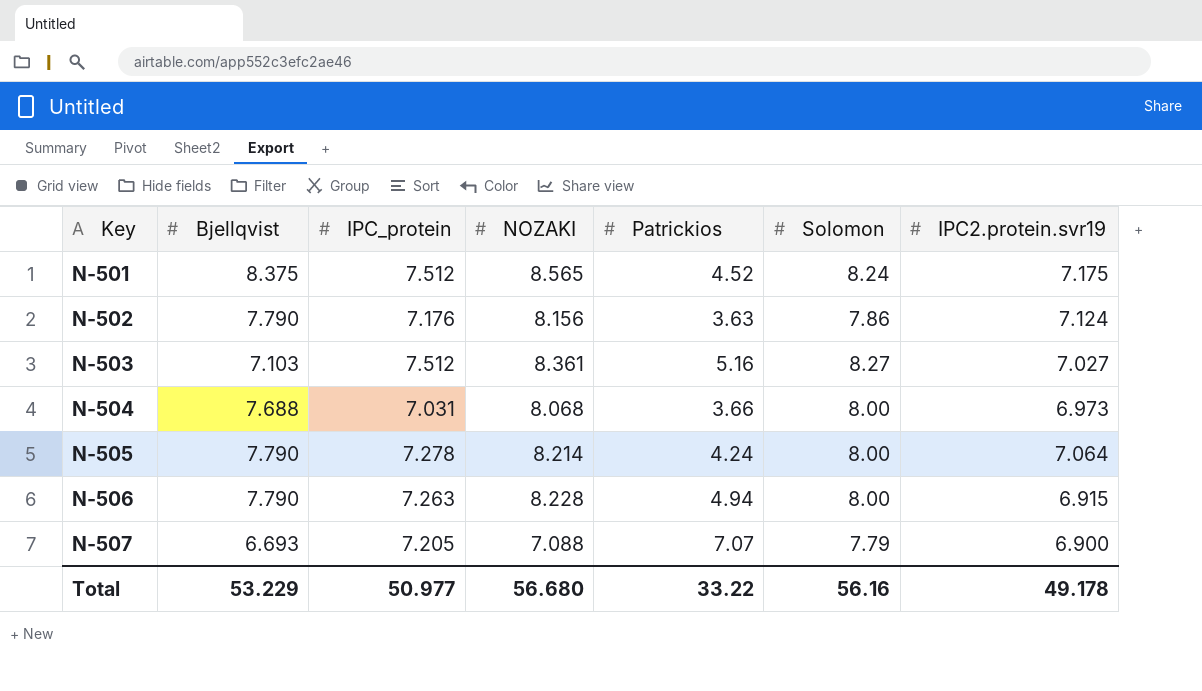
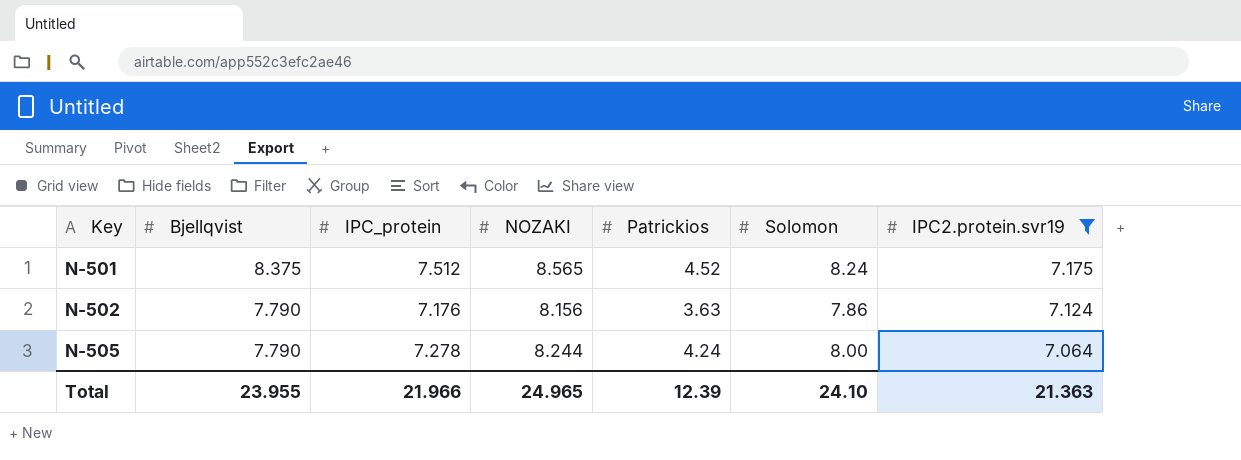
filter: none -> IPC2.protein.svr19 >= 7.064
N-505 | NOZAKI: 8.214 -> 8.244
Total | Bjellqvist: 53.229 -> 23.955
Total | IPC_protein: 50.977 -> 21.966
Total | NOZAKI: 56.680 -> 24.965
Total | Patrickios: 33.22 -> 12.39
Total | Solomon: 56.16 -> 24.10
Total | IPC2.protein.svr19: 49.178 -> 21.363

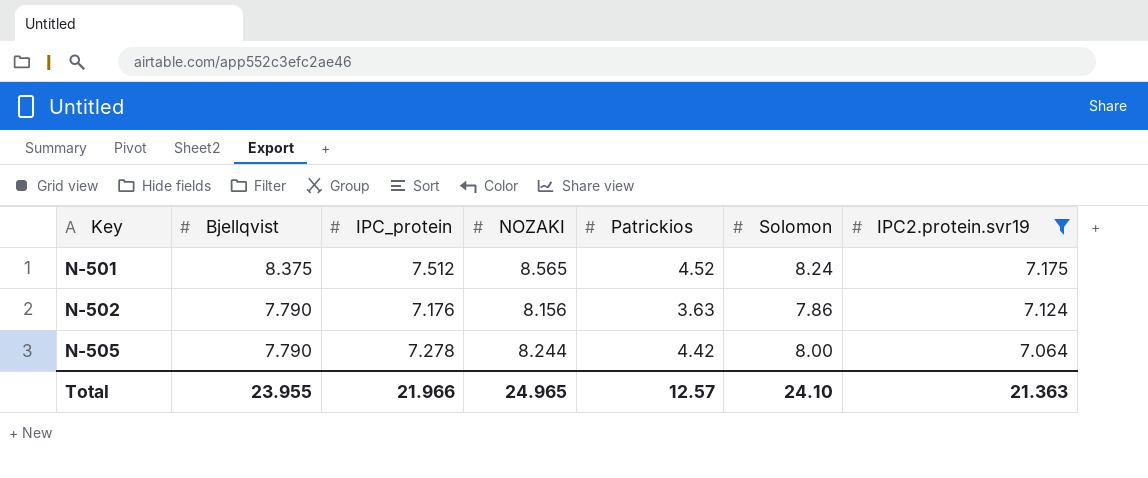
N-505 | Patrickios: 4.24 -> 4.42
Total | Patrickios: 12.39 -> 12.57

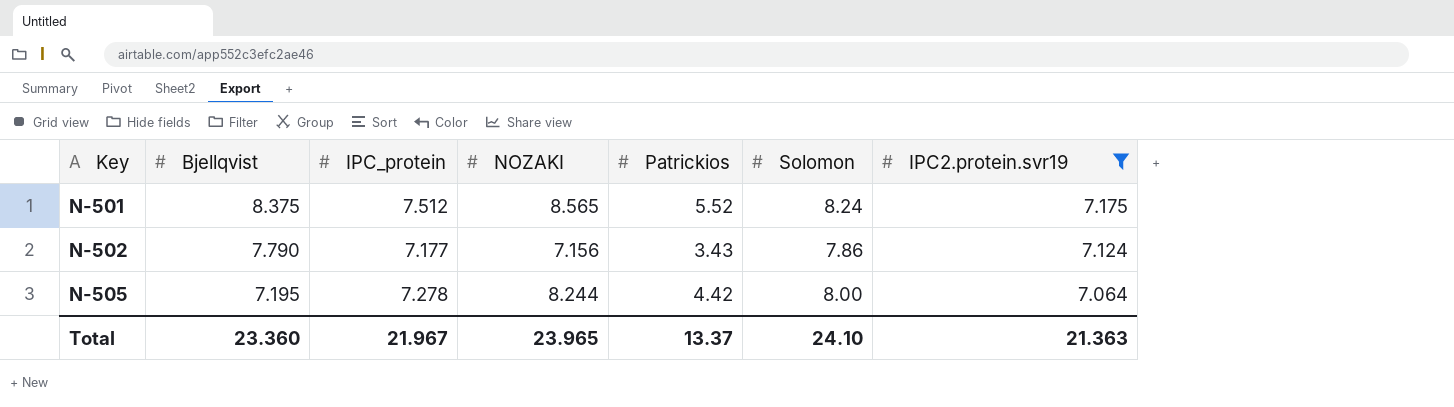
N-501 | Patrickios: 4.52 -> 5.52
N-502 | IPC_protein: 7.176 -> 7.177
N-502 | NOZAKI: 8.156 -> 7.156
N-502 | Patrickios: 3.63 -> 3.43
N-505 | Bjellqvist: 7.790 -> 7.195
Total | Bjellqvist: 23.955 -> 23.360
Total | IPC_protein: 21.966 -> 21.967
Total | NOZAKI: 24.965 -> 23.965
Total | Patrickios: 12.57 -> 13.37

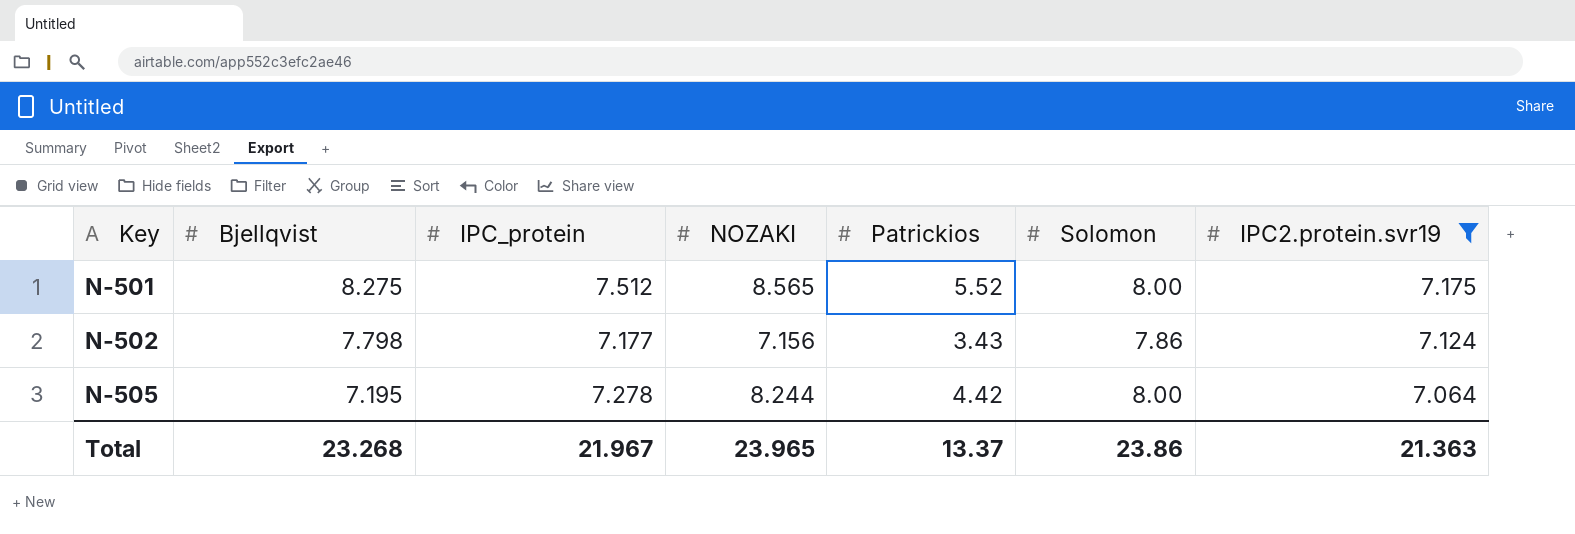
N-501 | Bjellqvist: 8.375 -> 8.275
N-501 | Solomon: 8.24 -> 8.00
N-502 | Bjellqvist: 7.790 -> 7.798
Total | Bjellqvist: 23.360 -> 23.268
Total | Solomon: 24.10 -> 23.86

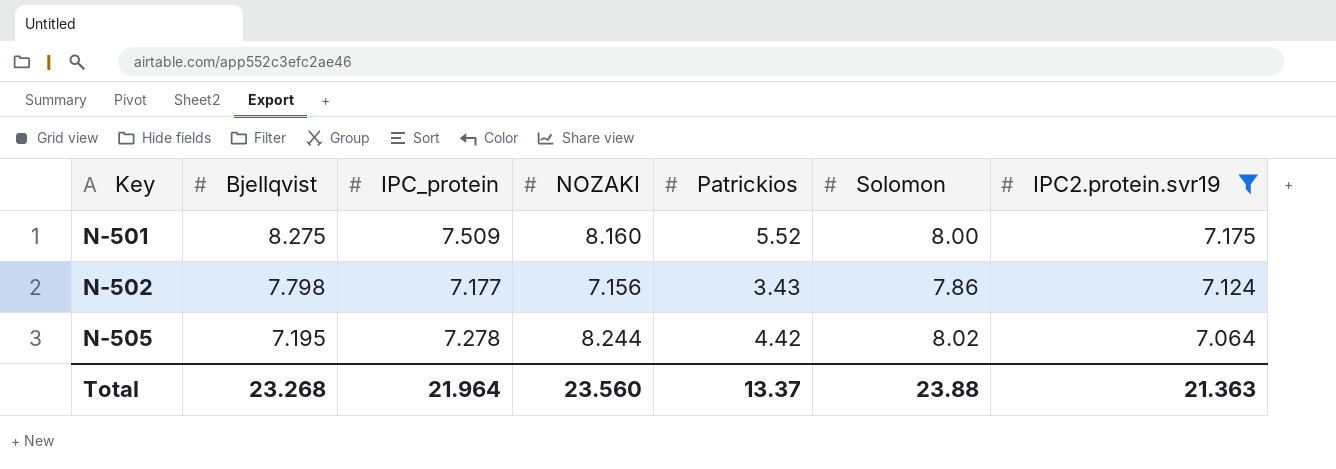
N-501 | IPC_protein: 7.512 -> 7.509
N-501 | NOZAKI: 8.565 -> 8.160
N-505 | Solomon: 8.00 -> 8.02
Total | IPC_protein: 21.967 -> 21.964
Total | NOZAKI: 23.965 -> 23.560
Total | Solomon: 23.86 -> 23.88

